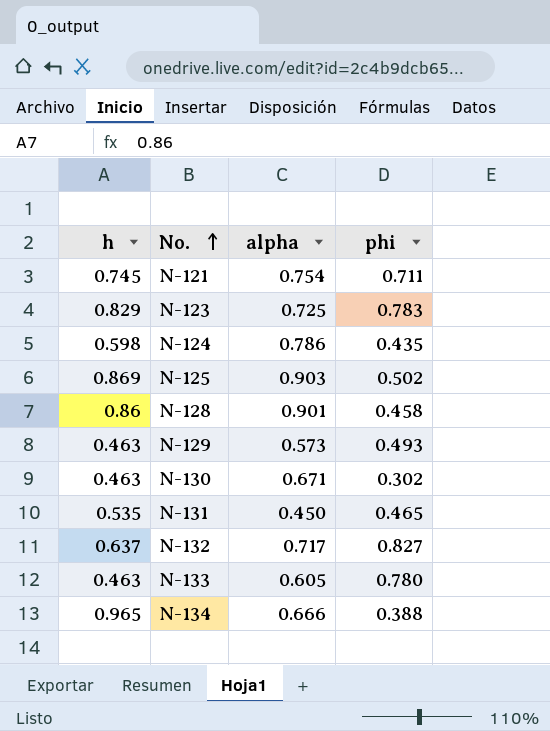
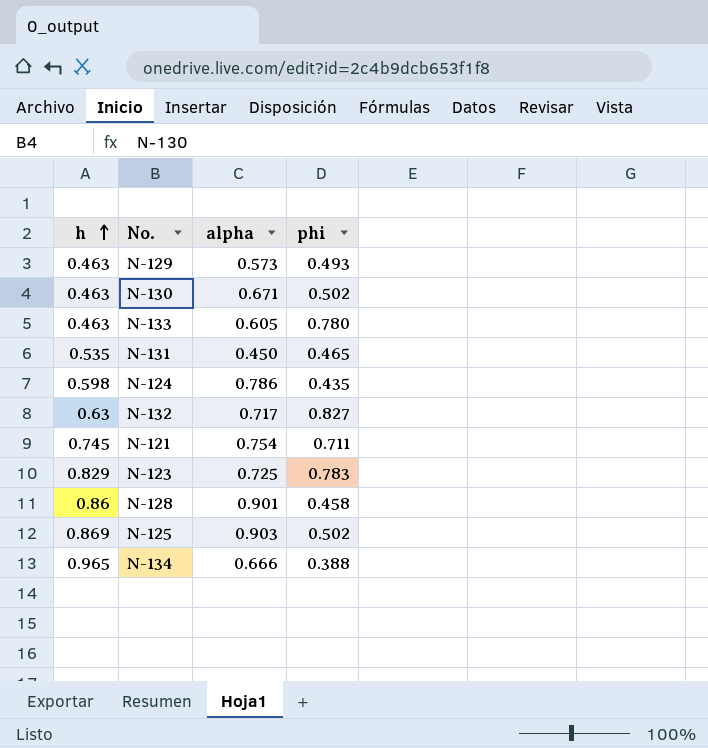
row order: No. ascending -> h ascending
N-130 | phi: 0.302 -> 0.502
N-132 | h: 0.637 -> 0.63

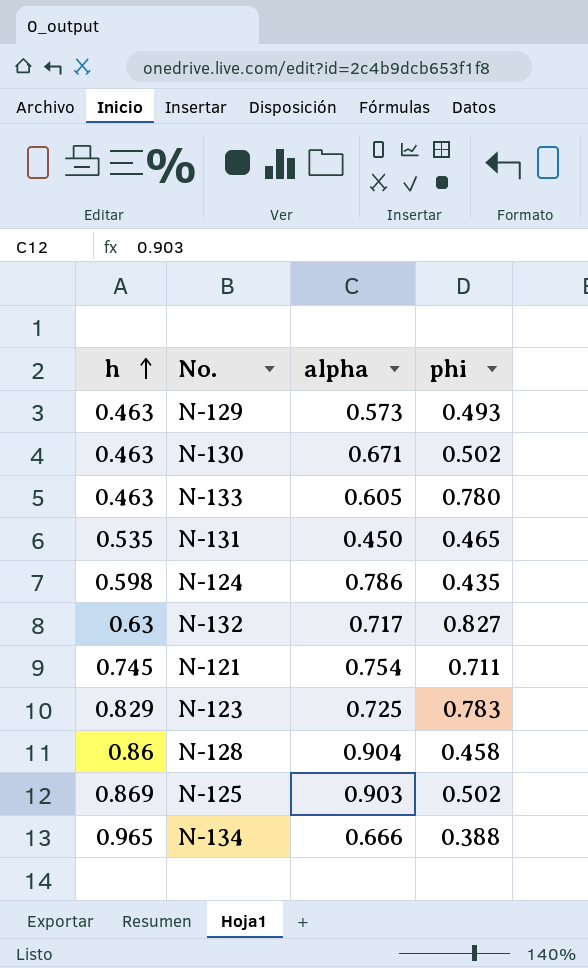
N-128 | alpha: 0.901 -> 0.904

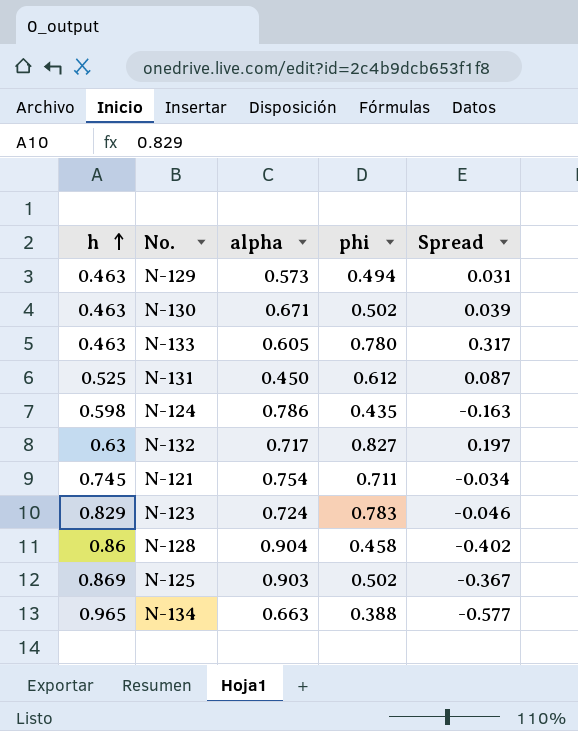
column Spread | formula: none -> [phi] - [h]
N-129 | phi: 0.493 -> 0.494
N-131 | h: 0.535 -> 0.525
N-131 | phi: 0.465 -> 0.612
N-123 | alpha: 0.725 -> 0.724
N-134 | alpha: 0.666 -> 0.663

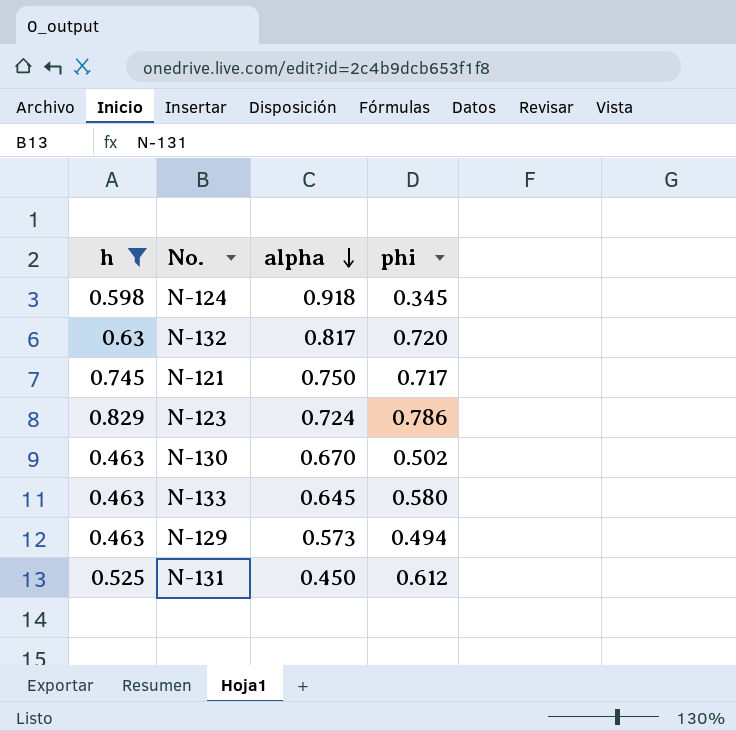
filter: none -> h <= 0.829
row order: h ascending -> alpha descending
column Spread | formula: [phi] - [h] -> none
N-124 | alpha: 0.786 -> 0.918
N-124 | phi: 0.435 -> 0.345
N-132 | alpha: 0.717 -> 0.817
N-132 | phi: 0.827 -> 0.720
N-121 | alpha: 0.754 -> 0.750
N-121 | phi: 0.711 -> 0.717
N-123 | phi: 0.783 -> 0.786
N-130 | alpha: 0.671 -> 0.670
N-133 | alpha: 0.605 -> 0.645
N-133 | phi: 0.780 -> 0.580

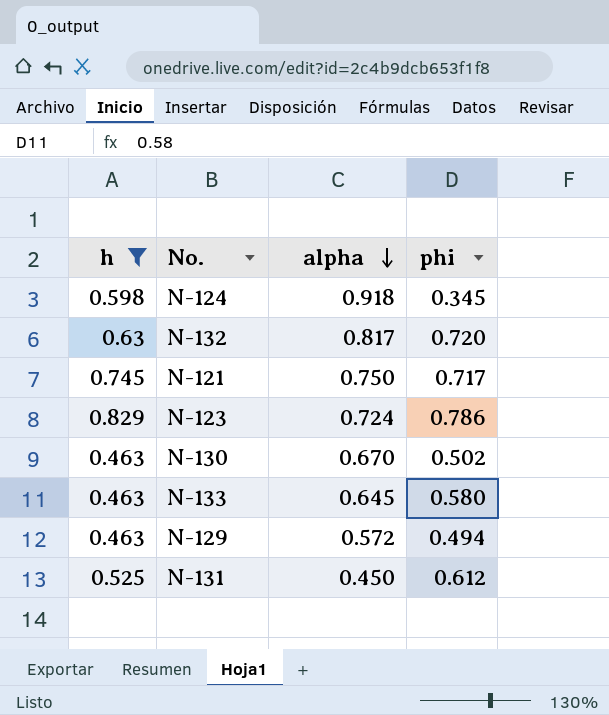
N-129 | alpha: 0.573 -> 0.572

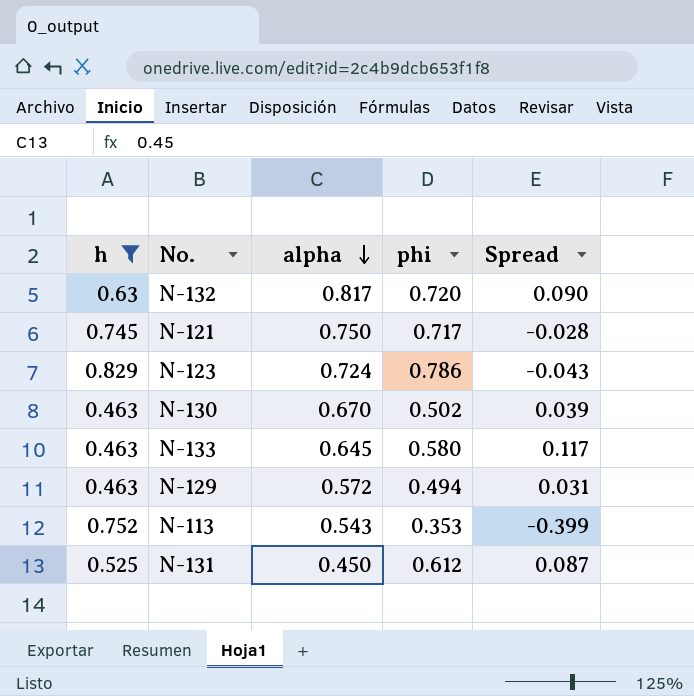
column Spread | formula: none -> [phi] - [h]
row N-124: 0.598 | 0.918 | 0.345 -> none
row N-113: none -> 0.752 | 0.543 | 0.353 | -0.399

